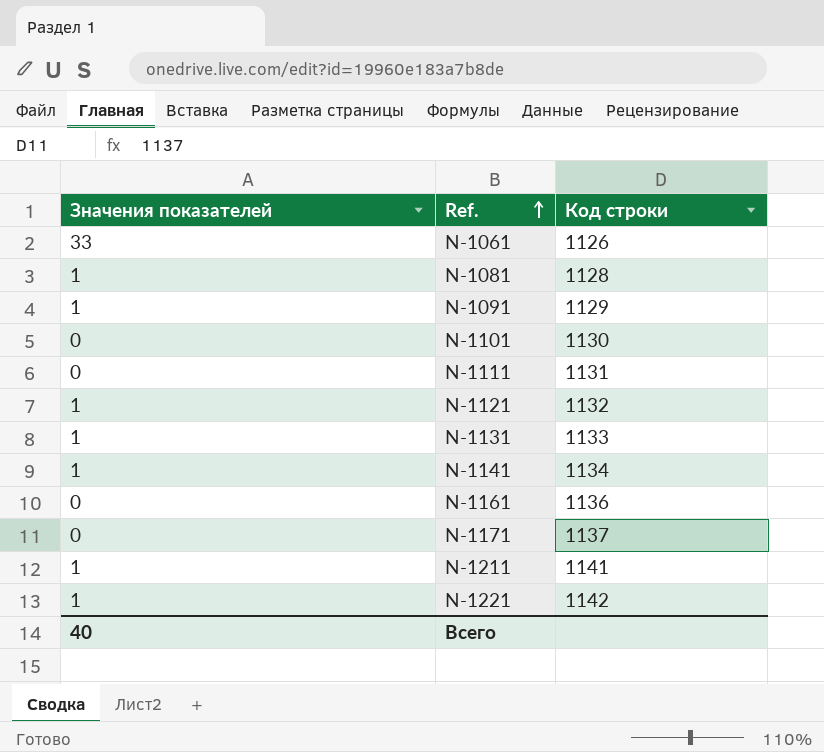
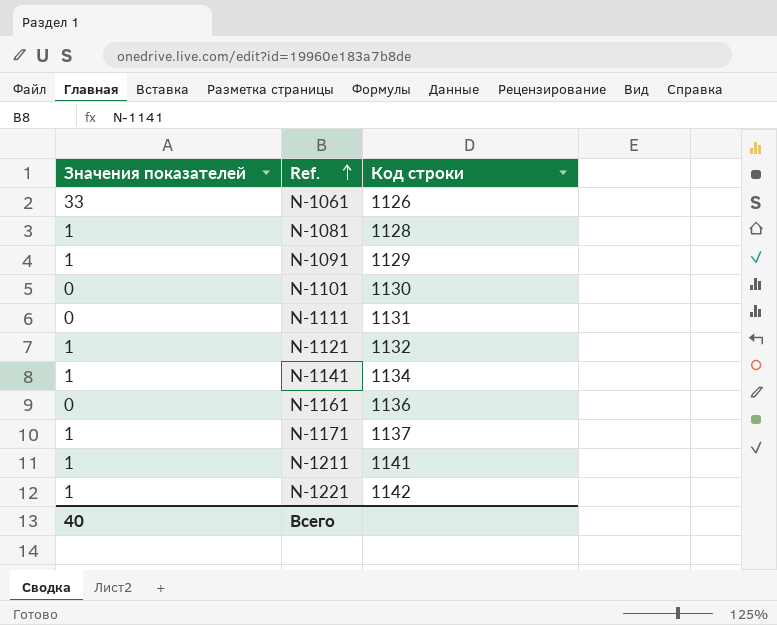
row N-1131: 1 | 1133 -> none
N-1171 | Значения показателей: 0 -> 1

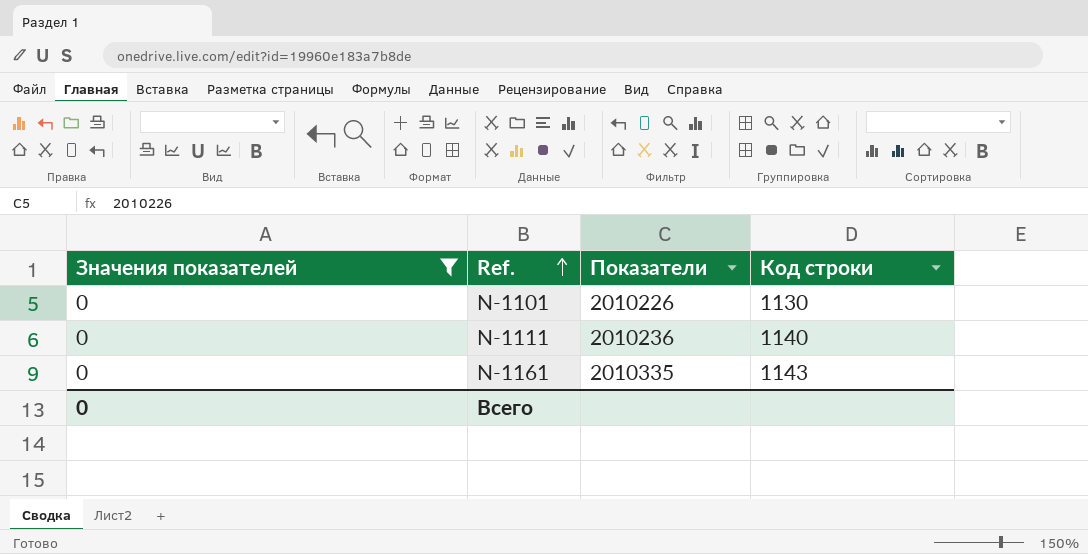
filter: none -> Значения показателей = 0
column Показатели | position: none -> 3
N-1111 | Код строки: 1131 -> 1140
N-1161 | Код строки: 1136 -> 1143
Всего | Значения показателей: 40 -> 0

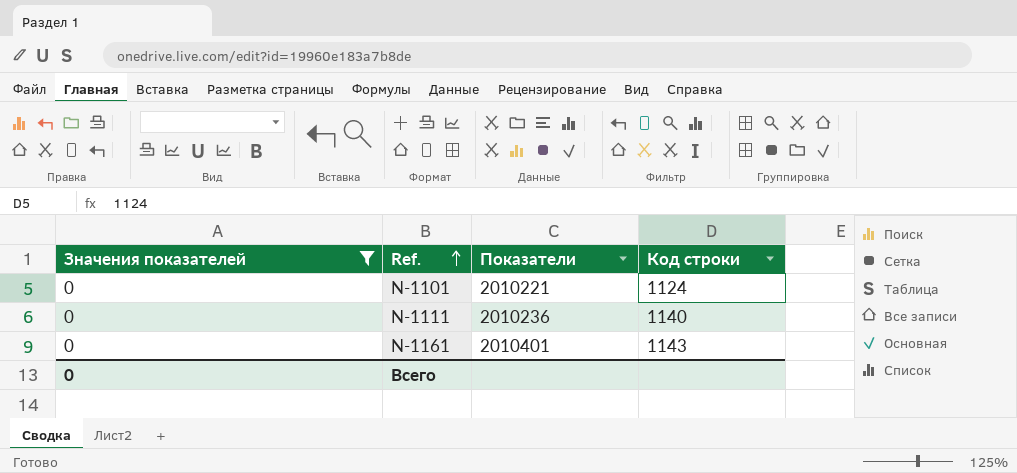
N-1101 | Показатели: 2010226 -> 2010221
N-1101 | Код строки: 1130 -> 1124
N-1161 | Показатели: 2010335 -> 2010401

